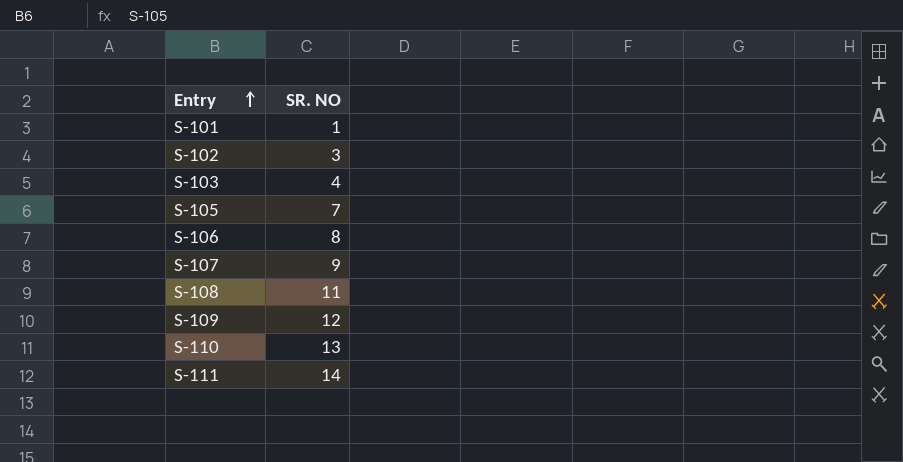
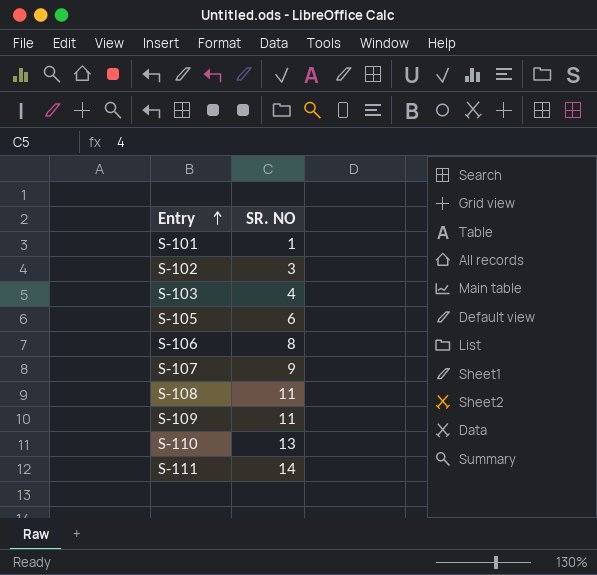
S-105 | SR. NO: 7 -> 6
S-109 | SR. NO: 12 -> 11

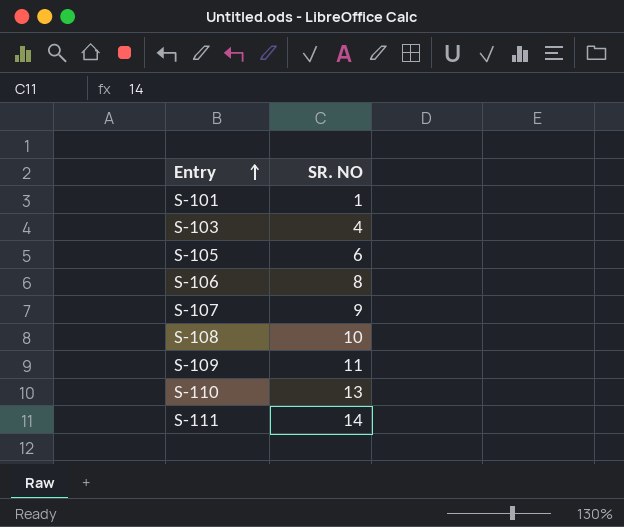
row S-102: 3 -> none
S-108 | SR. NO: 11 -> 10

